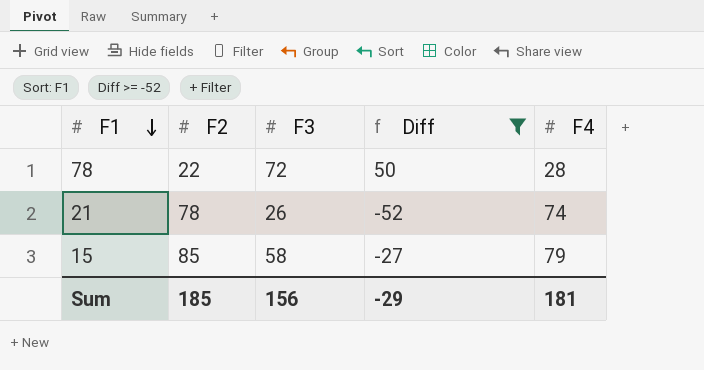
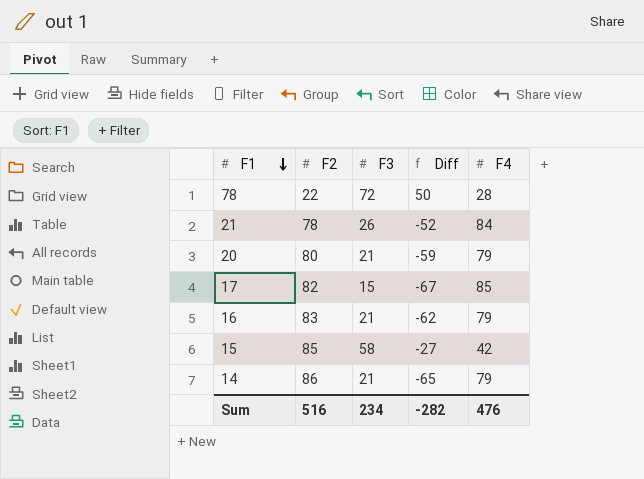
filter: Diff >= -52 -> none
21 | F4: 74 -> 84
15 | F4: 79 -> 42
Sum | F2: 185 -> 516
Sum | F3: 156 -> 234
Sum | Diff: -29 -> -282
Sum | F4: 181 -> 476

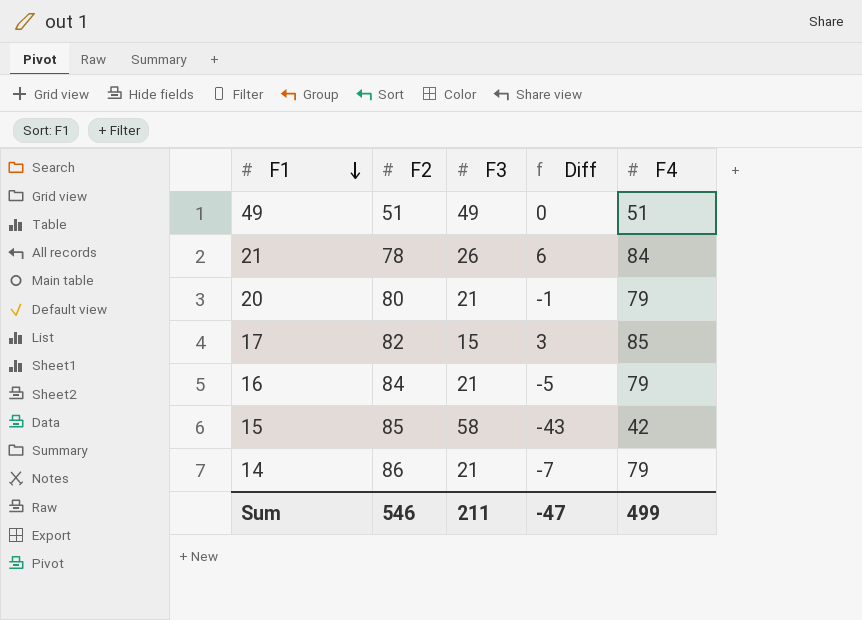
column Diff | formula: [F3] - [F2] -> [F4] - [F2]
row 78: 22 | 72 | 50 | 28 -> none
row 49: none -> 51 | 49 | 0 | 51
16 | F2: 83 -> 84
Sum | F2: 516 -> 546
Sum | F3: 234 -> 211
Sum | Diff: -282 -> -47
Sum | F4: 476 -> 499

